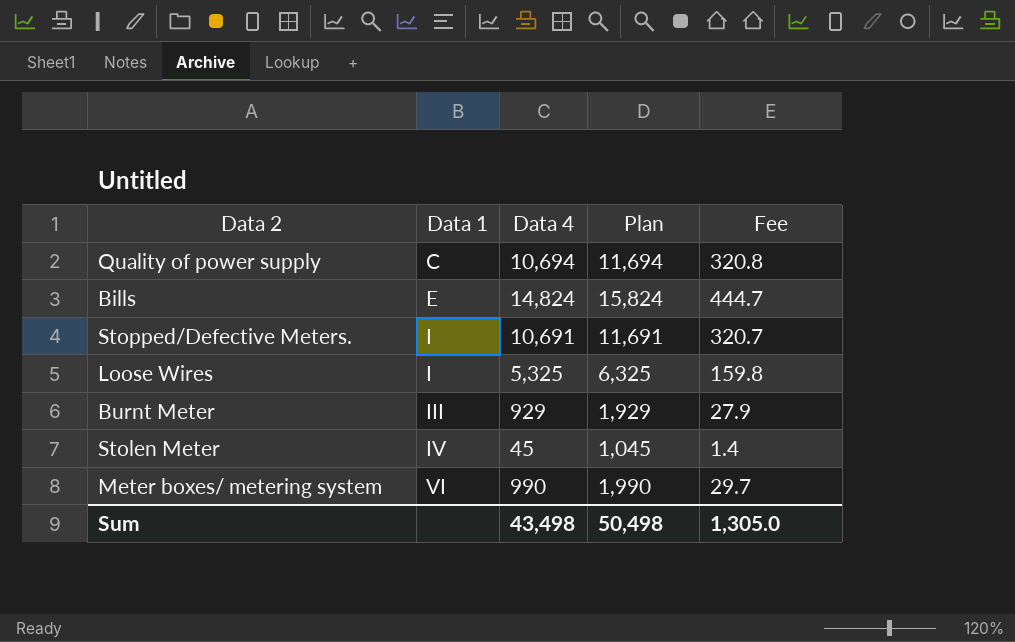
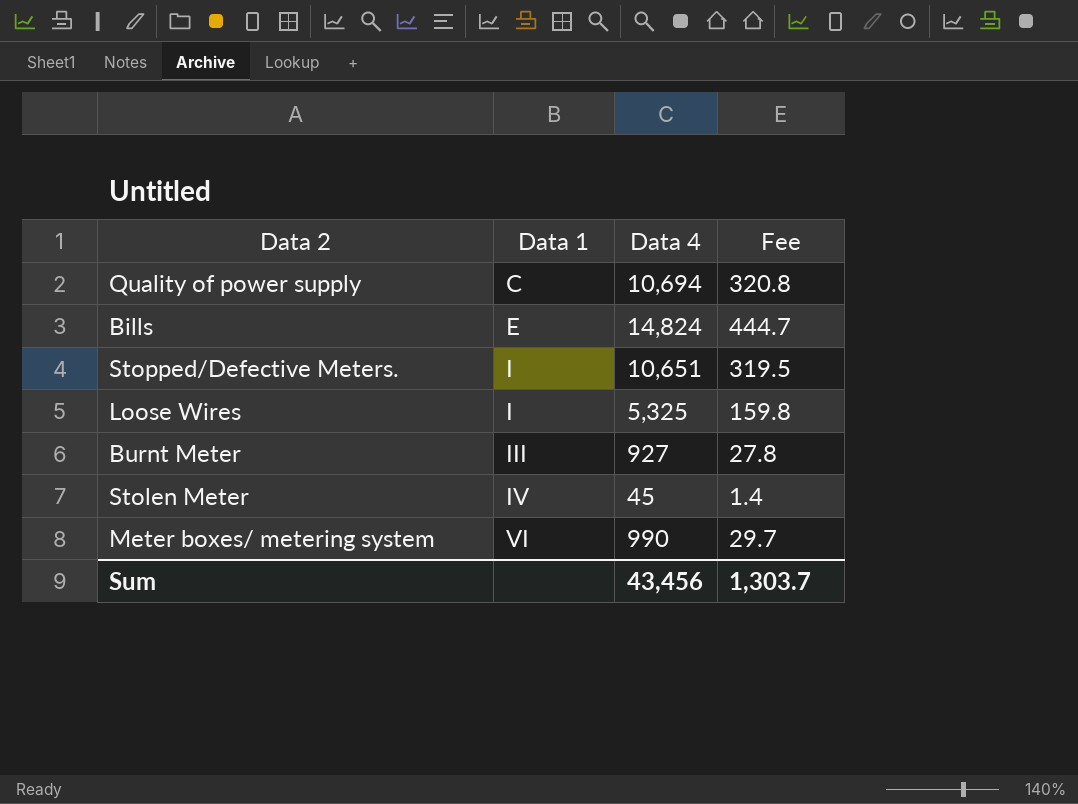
column Plan | formula: [Data 4] + 1000 -> none
Stopped/Defective Meters. | Data 4: 10,691 -> 10,651
Stopped/Defective Meters. | Fee: 320.7 -> 319.5
Burnt Meter | Data 4: 929 -> 927
Burnt Meter | Fee: 27.9 -> 27.8
Sum | Data 4: 43,498 -> 43,456
Sum | Fee: 1,305.0 -> 1,303.7

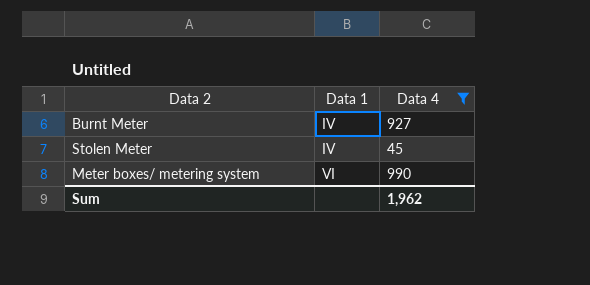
filter: none -> Data 4 <= 990
column Fee | formula: [Data 4] * 0.03 -> none
Burnt Meter | Data 1: III -> IV
Sum | Data 4: 43,456 -> 1,962

